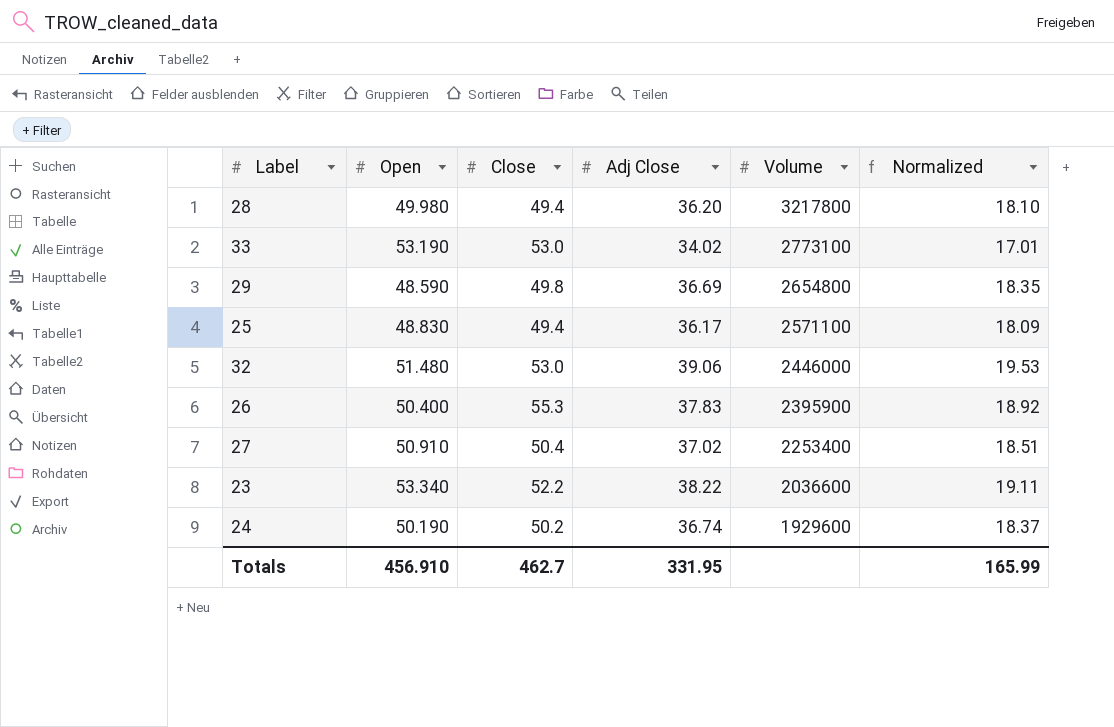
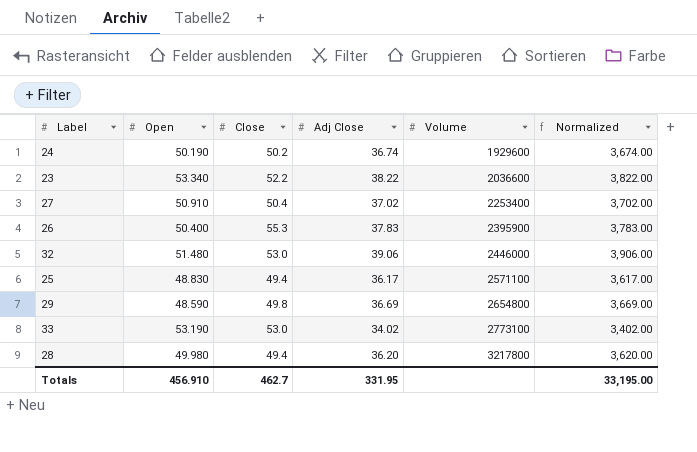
row order: Volume descending -> Volume ascending
column Normalized | formula: [Adj Close] * 0.5 -> [Adj Close] * 100
Totals | Normalized: 165.99 -> 33,195.00

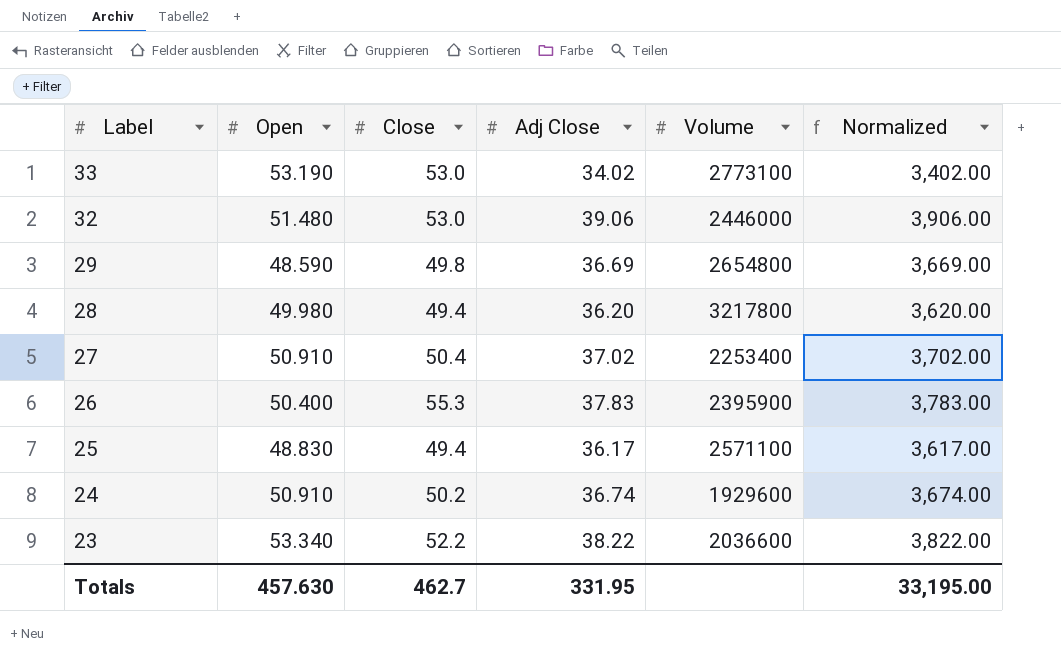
row order: Volume ascending -> Label descending
24 | Open: 50.190 -> 50.910
Totals | Open: 456.910 -> 457.630

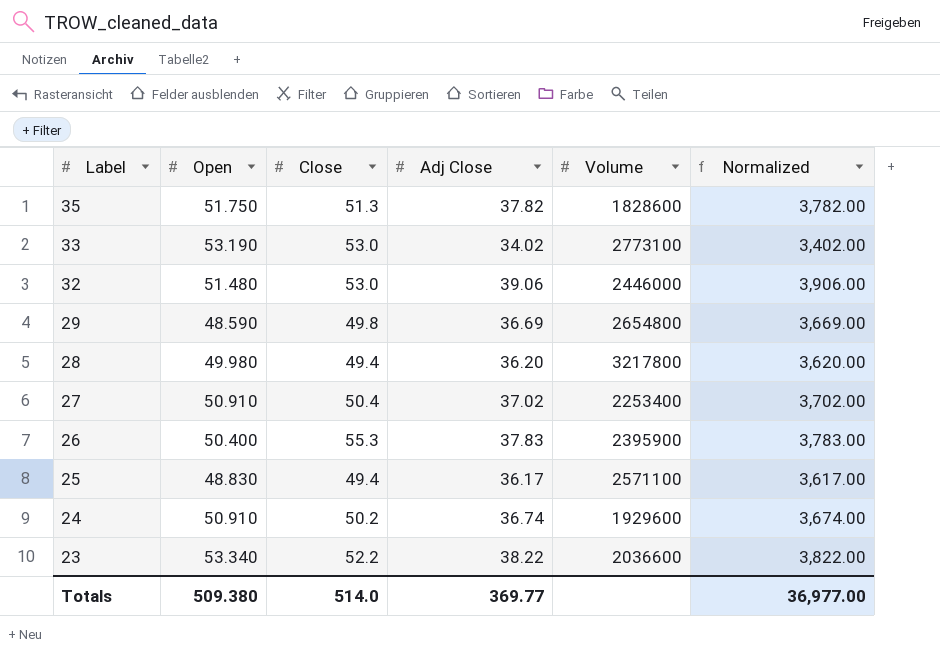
row 35: none -> 51.750 | 51.3 | 37.82 | 1828600 | 3,782.00
Totals | Open: 457.630 -> 509.380
Totals | Close: 462.7 -> 514.0
Totals | Adj Close: 331.95 -> 369.77
Totals | Normalized: 33,195.00 -> 36,977.00

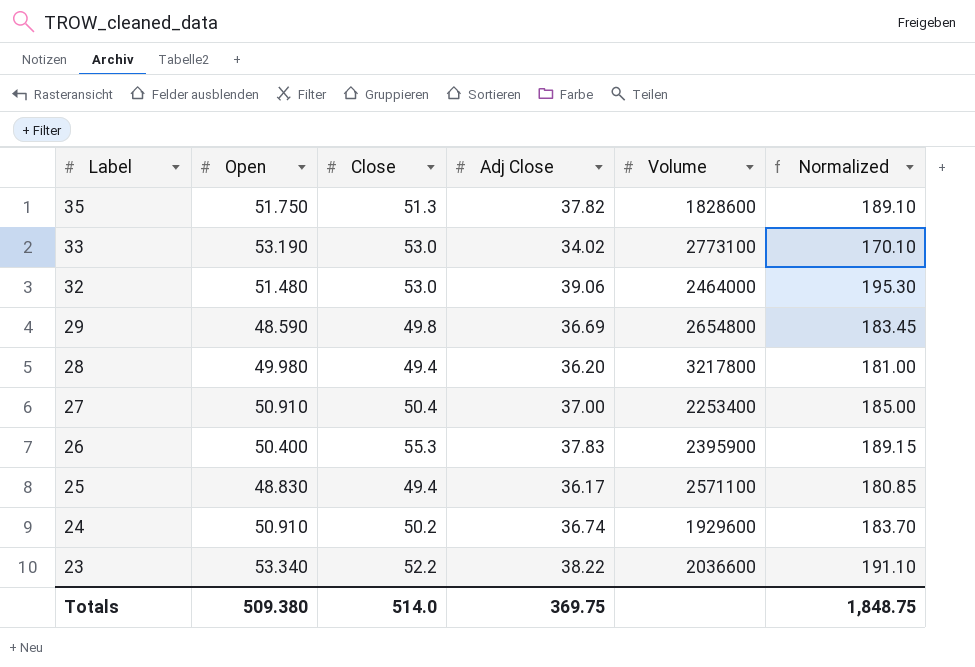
column Normalized | formula: [Adj Close] * 100 -> [Adj Close] * 5
32 | Volume: 2446000 -> 2464000
27 | Adj Close: 37.02 -> 37.00
Totals | Adj Close: 369.77 -> 369.75
Totals | Normalized: 36,977.00 -> 1,848.75

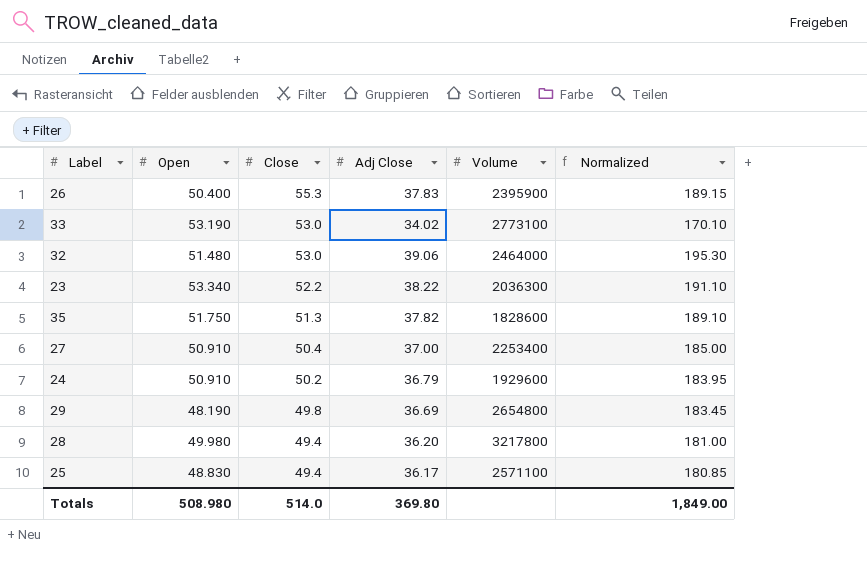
row order: Label descending -> Close descending
23 | Volume: 2036600 -> 2036300
24 | Adj Close: 36.74 -> 36.79
24 | Normalized: 183.70 -> 183.95
29 | Open: 48.590 -> 48.190
Totals | Open: 509.380 -> 508.980
Totals | Adj Close: 369.75 -> 369.80
Totals | Normalized: 1,848.75 -> 1,849.00

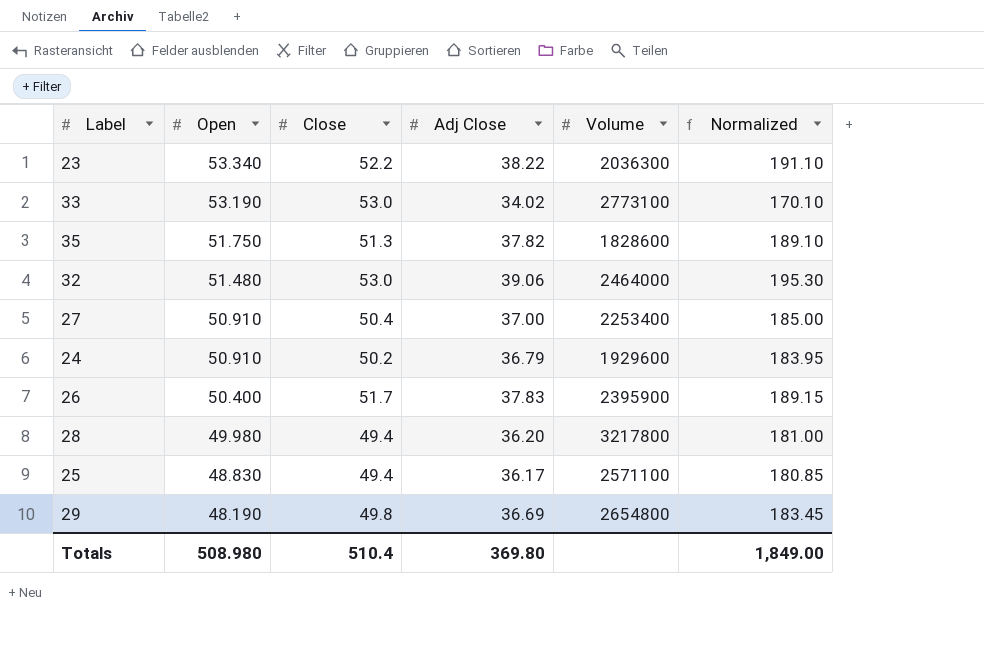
row order: Close descending -> Open descending
26 | Close: 55.3 -> 51.7
Totals | Close: 514.0 -> 510.4

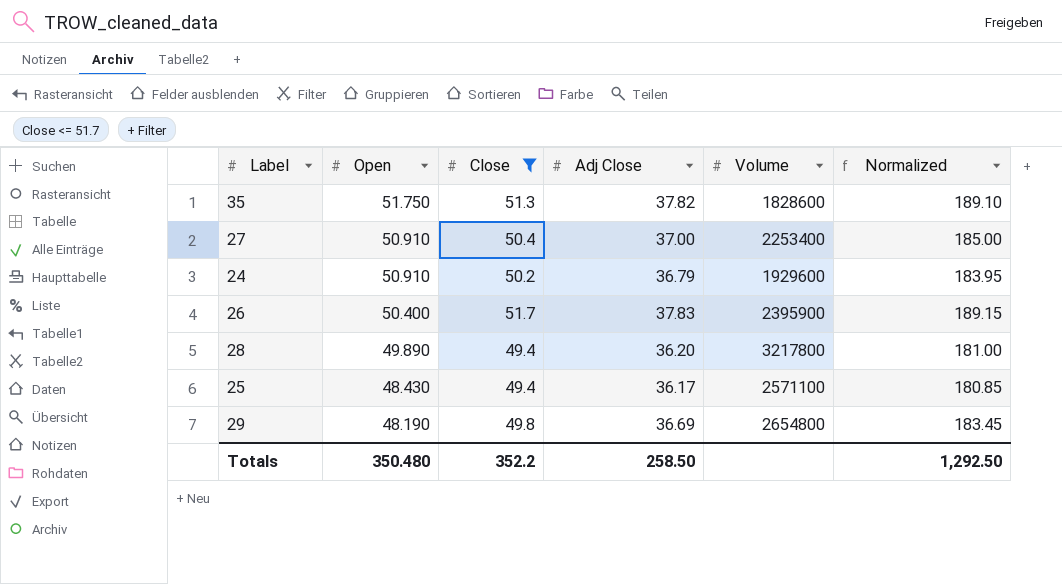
filter: none -> Close <= 51.7
28 | Open: 49.980 -> 49.890
25 | Open: 48.830 -> 48.430
Totals | Open: 508.980 -> 350.480
Totals | Close: 510.4 -> 352.2
Totals | Adj Close: 369.80 -> 258.50
Totals | Normalized: 1,849.00 -> 1,292.50

